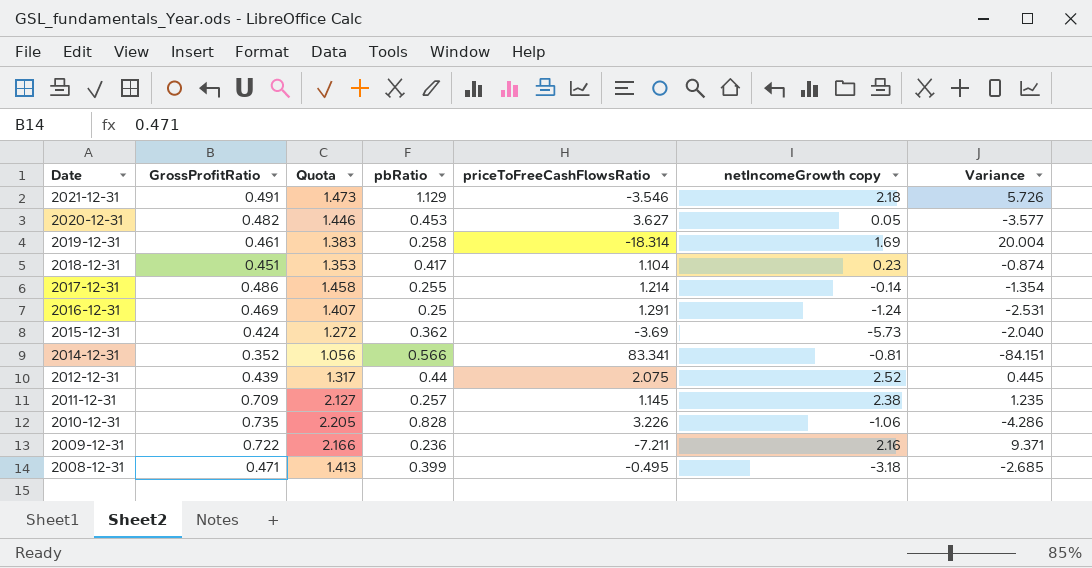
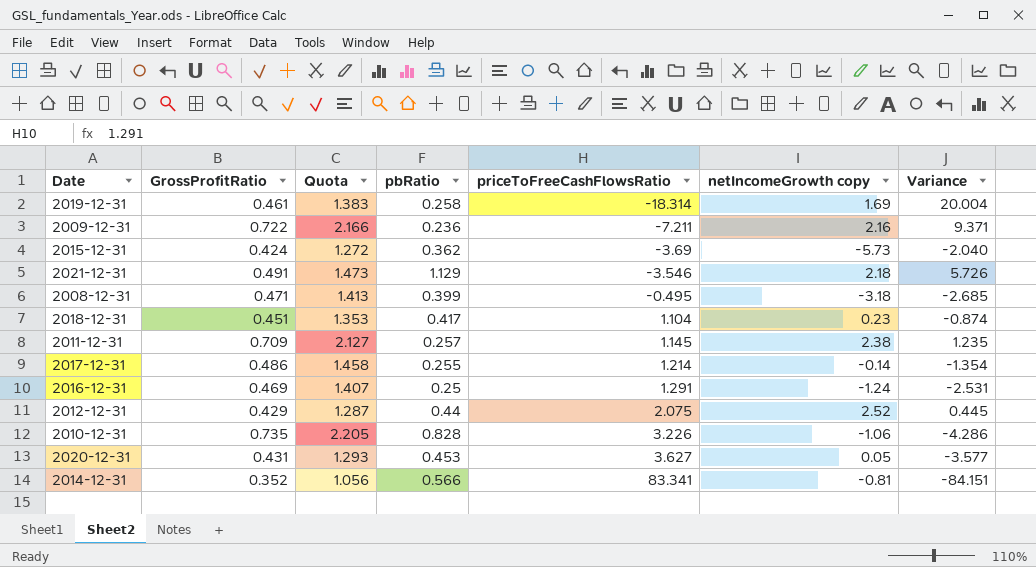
row order: Date descending -> priceToFreeCashFlowsRatio ascending
2012-12-31 | GrossProfitRatio: 0.439 -> 0.429
2012-12-31 | Quota: 1.317 -> 1.287
2020-12-31 | GrossProfitRatio: 0.482 -> 0.431
2020-12-31 | Quota: 1.446 -> 1.293

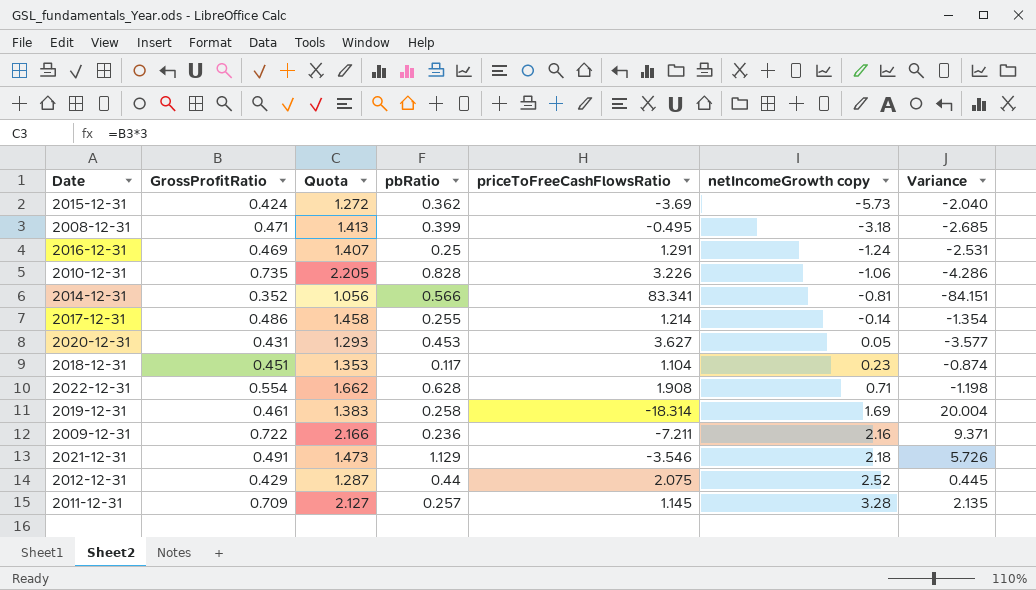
row order: priceToFreeCashFlowsRatio ascending -> netIncomeGrowth copy ascending
2018-12-31 | pbRatio: 0.417 -> 0.117
row 2022-12-31: none -> 0.554 | 1.662 | 0.628 | 1.908 | 0.71 | -1.198
2011-12-31 | netIncomeGrowth copy: 2.38 -> 3.28
2011-12-31 | Variance: 1.235 -> 2.135

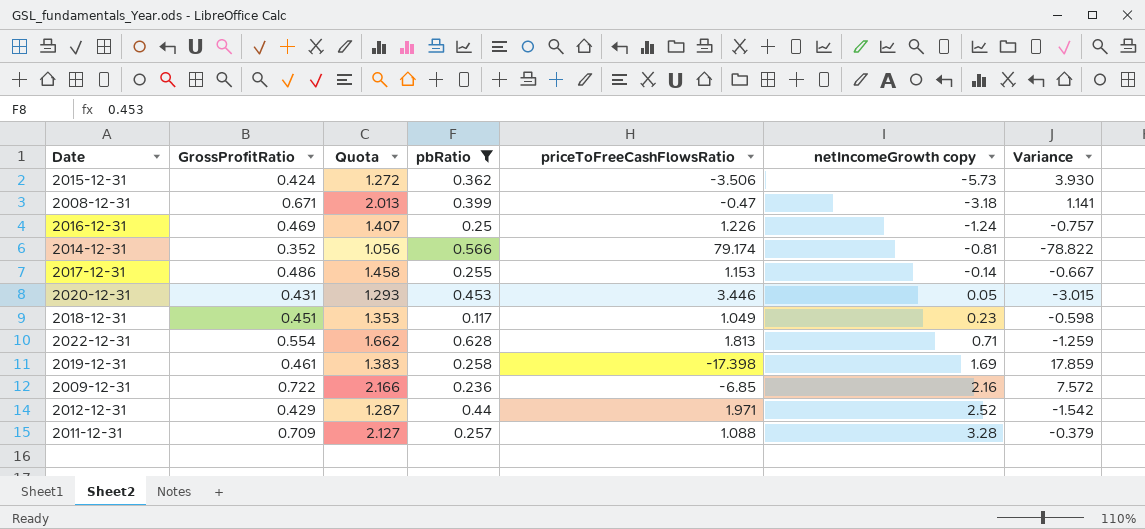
filter: none -> pbRatio <= 0.628
column Variance | formula: [netIncomeGrowth copy] - [priceToFreeCashFlowsRatio] -> [GrossProfitRatio] - [priceToFreeCashFlowsRatio]
2015-12-31 | priceToFreeCashFlowsRatio: -3.69 -> -3.506
2008-12-31 | GrossProfitRatio: 0.471 -> 0.671
2008-12-31 | Quota: 1.413 -> 2.013
2008-12-31 | priceToFreeCashFlowsRatio: -0.495 -> -0.47
2016-12-31 | priceToFreeCashFlowsRatio: 1.291 -> 1.226
2014-12-31 | priceToFreeCashFlowsRatio: 83.341 -> 79.174
2017-12-31 | priceToFreeCashFlowsRatio: 1.214 -> 1.153
2020-12-31 | priceToFreeCashFlowsRatio: 3.627 -> 3.446
2018-12-31 | priceToFreeCashFlowsRatio: 1.104 -> 1.049
2022-12-31 | priceToFreeCashFlowsRatio: 1.908 -> 1.813
2019-12-31 | priceToFreeCashFlowsRatio: -18.314 -> -17.398
2009-12-31 | priceToFreeCashFlowsRatio: -7.211 -> -6.85
2012-12-31 | priceToFreeCashFlowsRatio: 2.075 -> 1.971
2011-12-31 | priceToFreeCashFlowsRatio: 1.145 -> 1.088

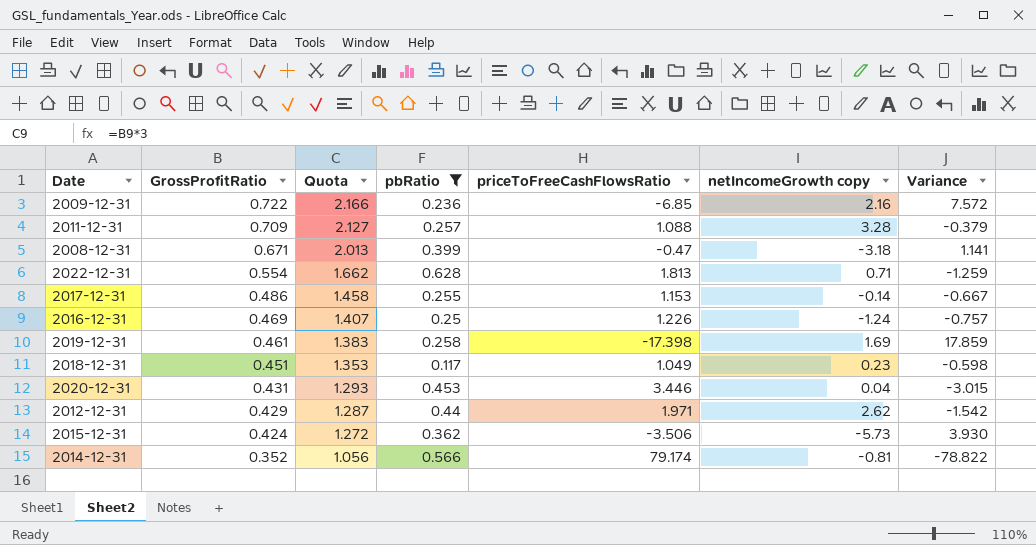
row order: netIncomeGrowth copy ascending -> GrossProfitRatio descending
2020-12-31 | netIncomeGrowth copy: 0.05 -> 0.04
2012-12-31 | netIncomeGrowth copy: 2.52 -> 2.62

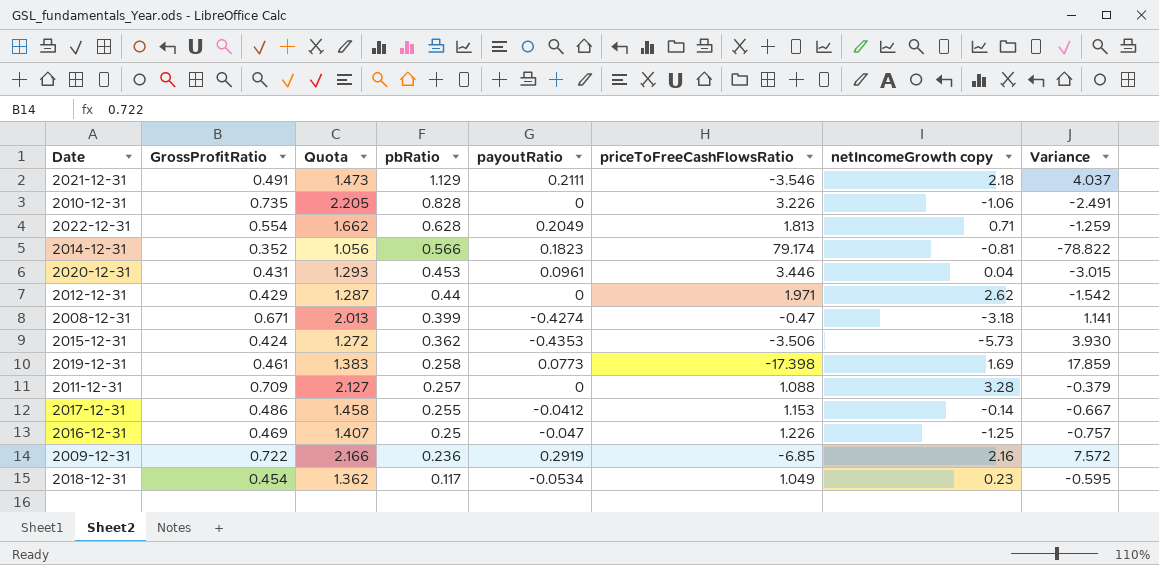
filter: pbRatio <= 0.628 -> none
row order: GrossProfitRatio descending -> pbRatio descending
column payoutRatio | position: none -> 5
2016-12-31 | netIncomeGrowth copy: -1.24 -> -1.25
2018-12-31 | GrossProfitRatio: 0.451 -> 0.454
2018-12-31 | Quota: 1.353 -> 1.362
2018-12-31 | Variance: -0.598 -> -0.595

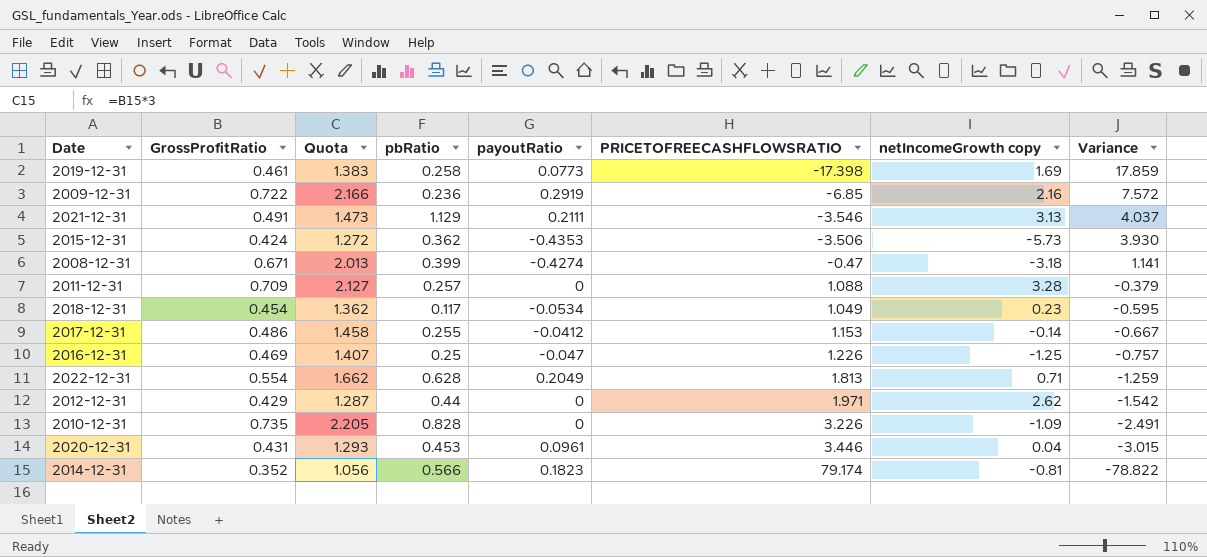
row order: pbRatio descending -> Variance descending
column name: priceToFreeCashFlowsRatio -> PRICETOFREECASHFLOWSRATIO
2021-12-31 | netIncomeGrowth copy: 2.18 -> 3.13
2010-12-31 | netIncomeGrowth copy: -1.06 -> -1.09

